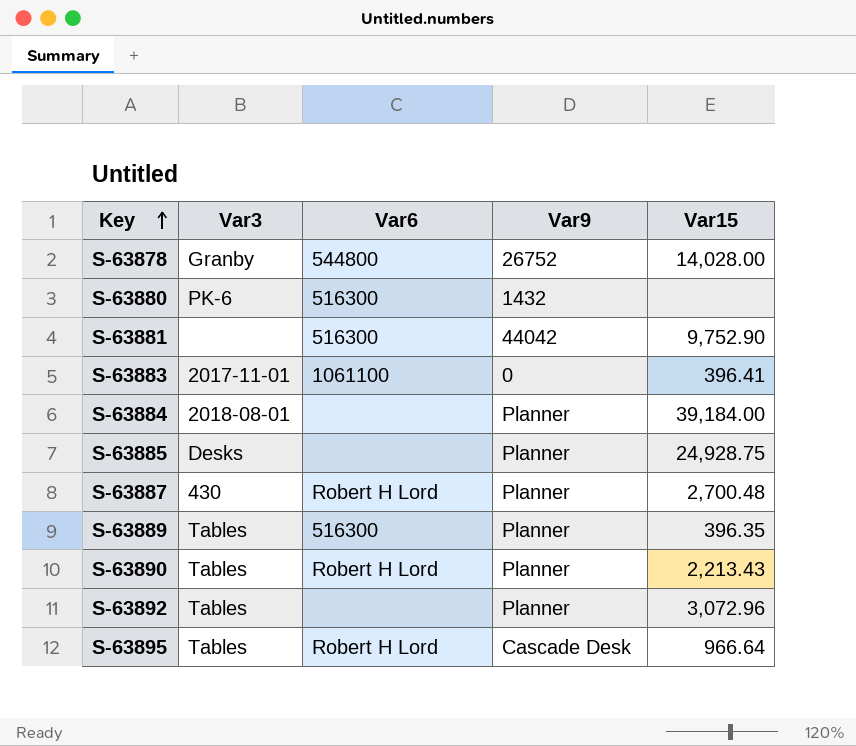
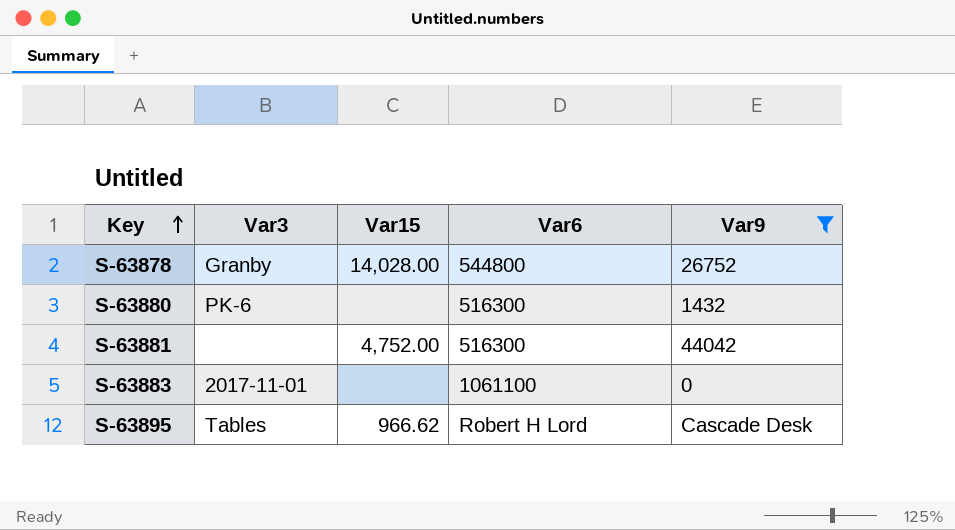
filter: none -> Var9 != Planner
column Var15 | position: 5 -> 3
S-63881 | Var15: 9,752.90 -> 4,752.00
S-63883 | Var15: 396.41 -> none
S-63895 | Var15: 966.64 -> 966.62

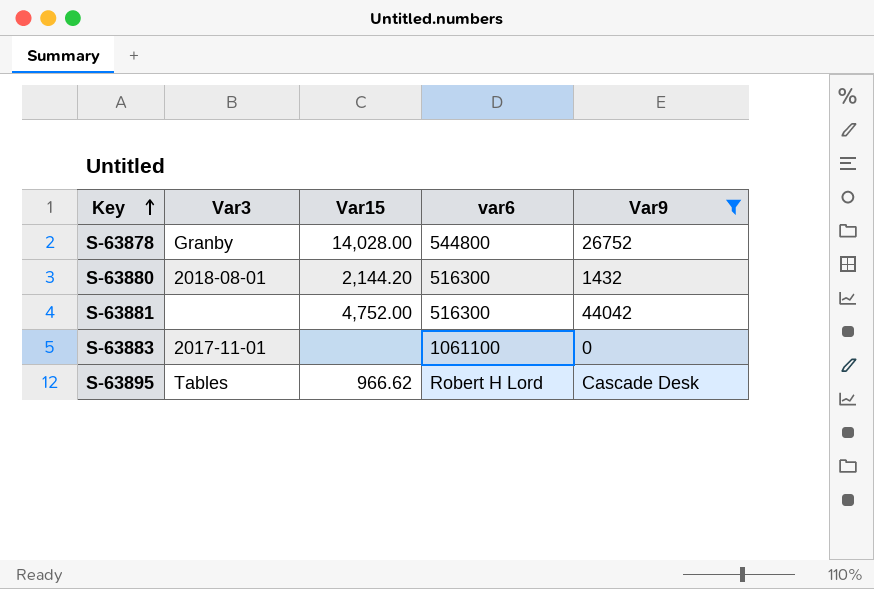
column name: Var6 -> var6
S-63880 | Var3: PK-6 -> 2018-08-01
S-63880 | Var15: none -> 2,144.20

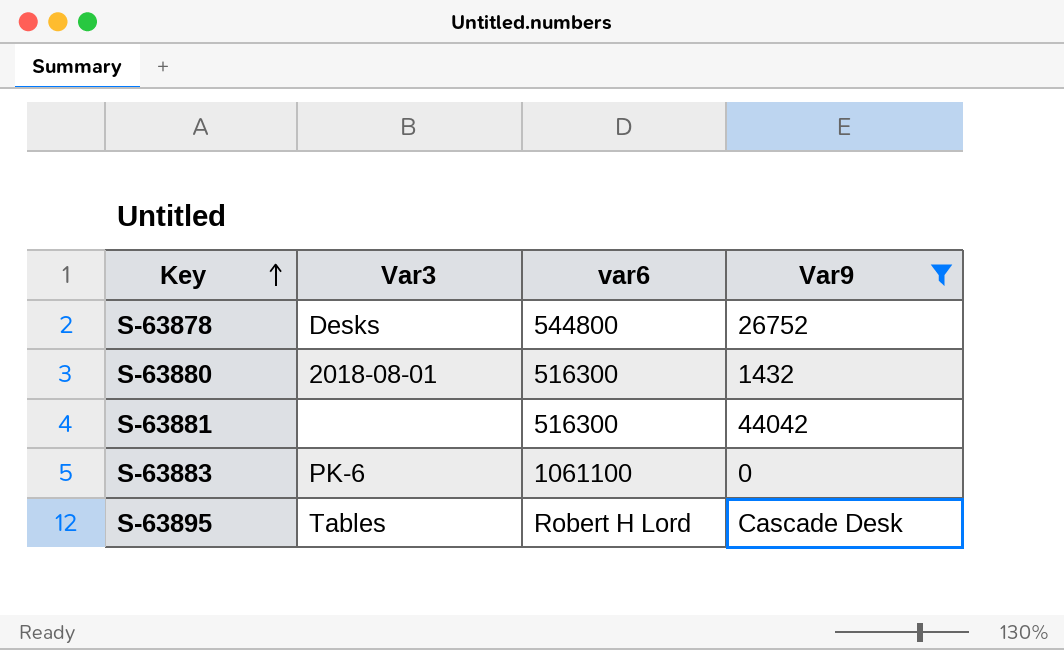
column Var15 | position: 3 -> none
S-63878 | Var3: Granby -> Desks
S-63883 | Var3: 2017-11-01 -> PK-6

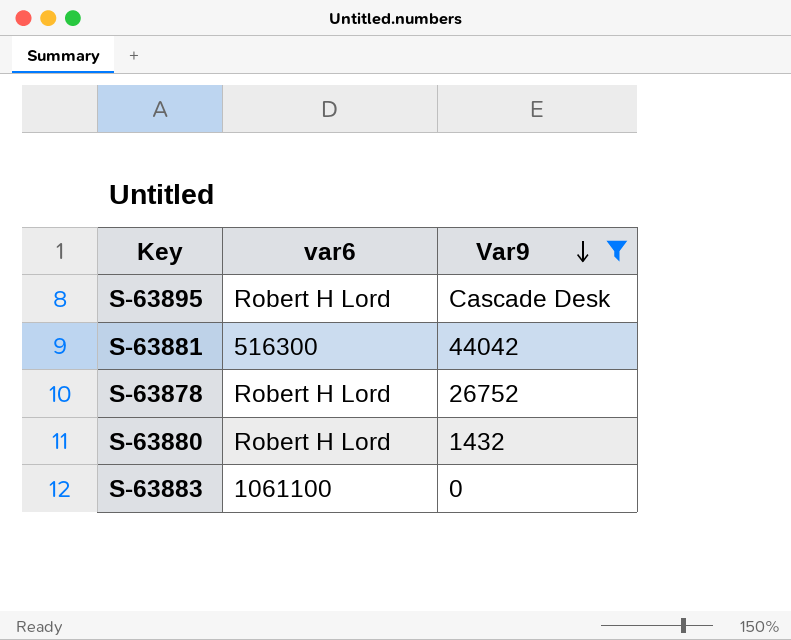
row order: Key ascending -> Var9 descending
column Var3 | position: 2 -> none
S-63878 | var6: 544800 -> Robert H Lord
S-63880 | var6: 516300 -> Robert H Lord

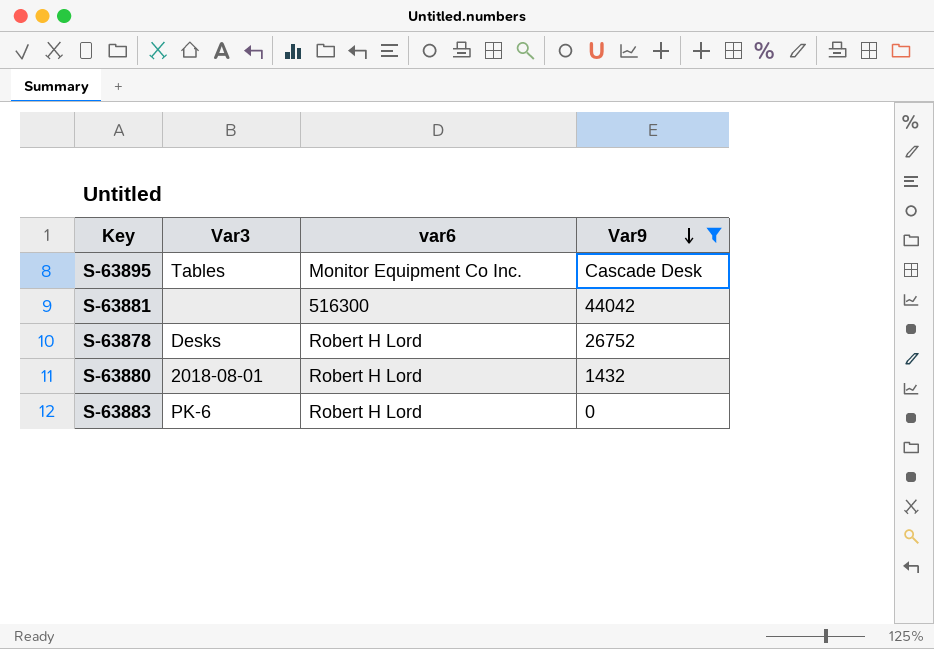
column Var3 | position: none -> 2
S-63895 | var6: Robert H Lord -> Monitor Equipment Co Inc.
S-63883 | var6: 1061100 -> Robert H Lord

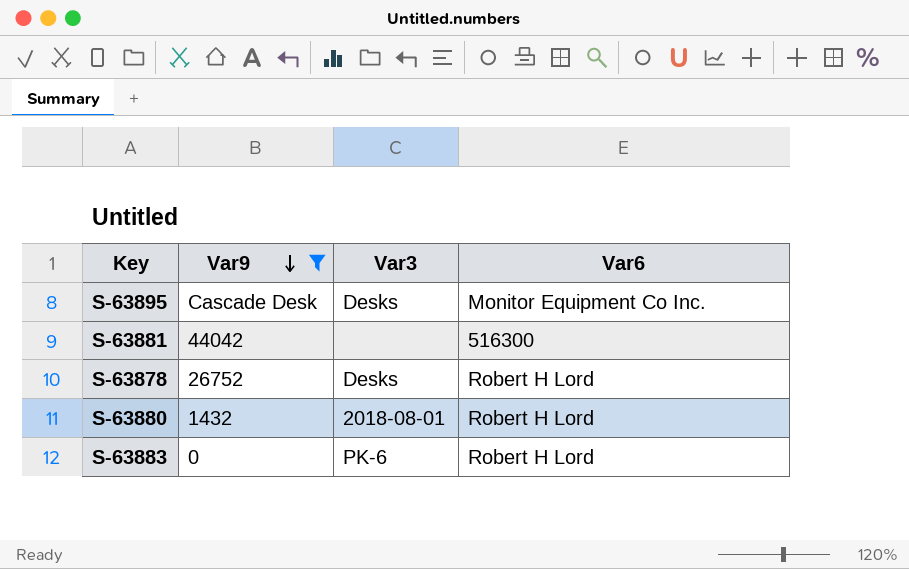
column Var9 | position: 4 -> 2
column name: var6 -> Var6
S-63895 | Var3: Tables -> Desks

